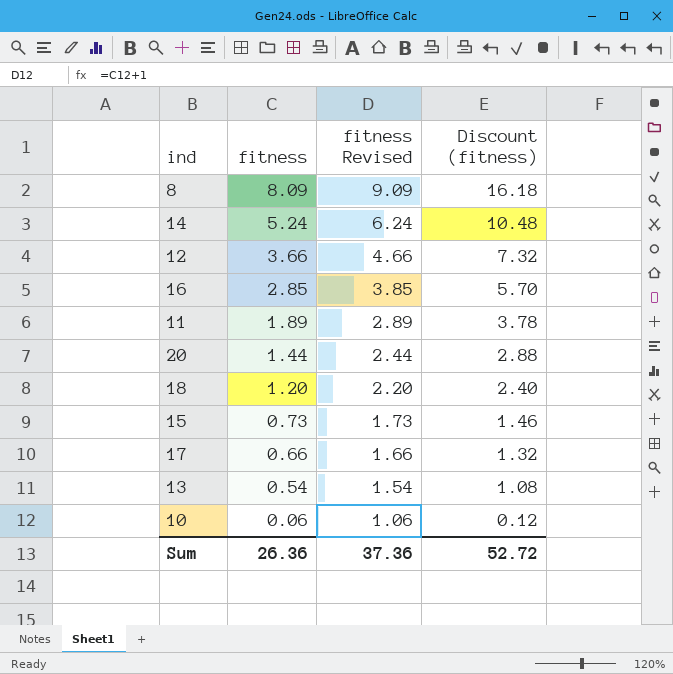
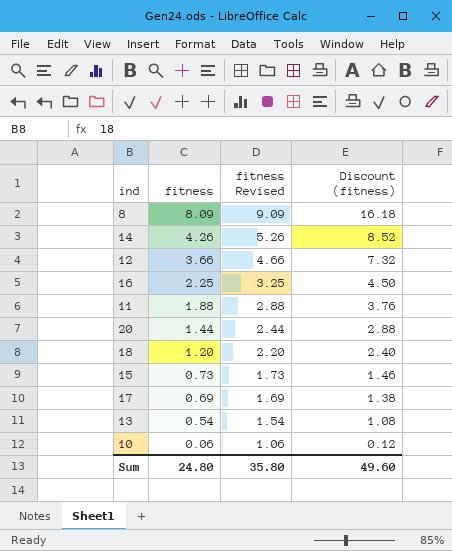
14 | fitness: 5.24 -> 4.26
14 | fitness Revised: 6.24 -> 5.26
14 | Discount (fitness): 10.48 -> 8.52
16 | fitness: 2.85 -> 2.25
16 | fitness Revised: 3.85 -> 3.25
16 | Discount (fitness): 5.70 -> 4.50
11 | fitness: 1.89 -> 1.88
11 | fitness Revised: 2.89 -> 2.88
11 | Discount (fitness): 3.78 -> 3.76
17 | fitness: 0.66 -> 0.69
17 | fitness Revised: 1.66 -> 1.69
17 | Discount (fitness): 1.32 -> 1.38
Sum | fitness: 26.36 -> 24.80
Sum | fitness Revised: 37.36 -> 35.80
Sum | Discount (fitness): 52.72 -> 49.60

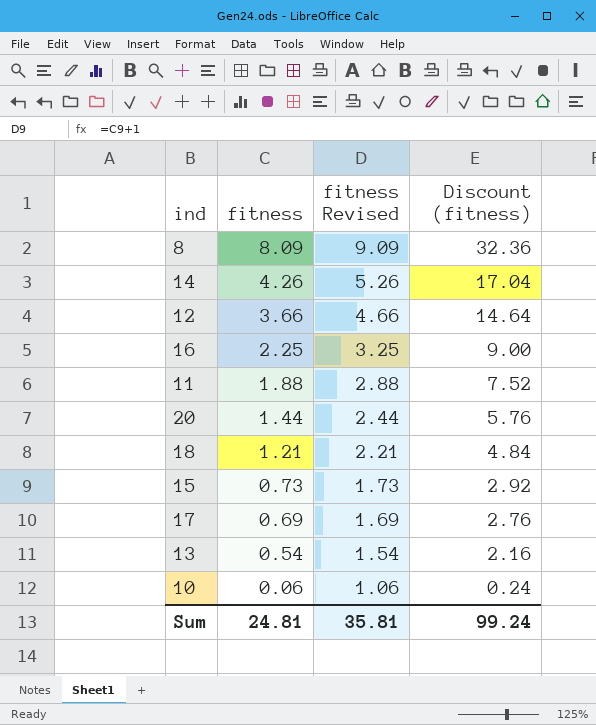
column Discount (fitness) | formula: [fitness] * 2 -> [fitness] * 4
18 | fitness: 1.20 -> 1.21
18 | fitness Revised: 2.20 -> 2.21
Sum | fitness: 24.80 -> 24.81
Sum | fitness Revised: 35.80 -> 35.81
Sum | Discount (fitness): 49.60 -> 99.24

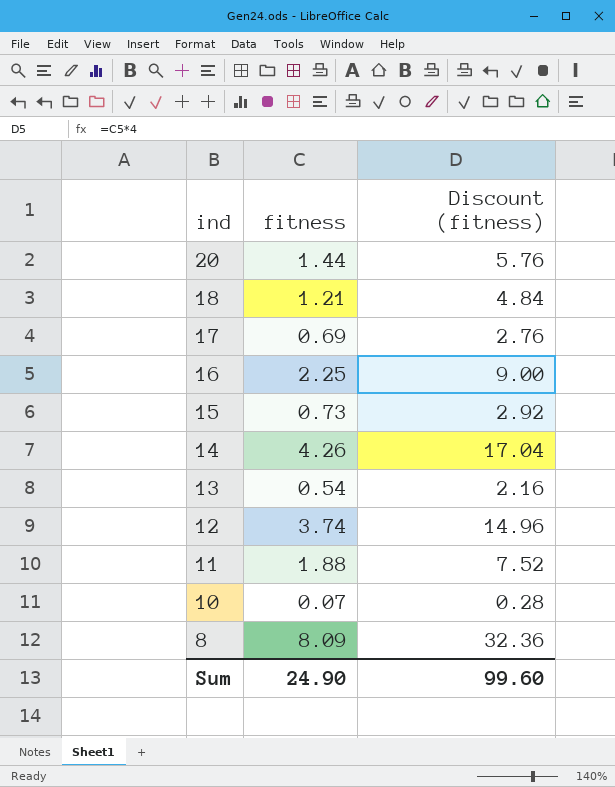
row order: fitness descending -> ind descending
column fitness Revised | formula: [fitness] + 1 -> none
12 | fitness: 3.66 -> 3.74
12 | Discount (fitness): 14.64 -> 14.96
10 | fitness: 0.06 -> 0.07
10 | Discount (fitness): 0.24 -> 0.28
Sum | fitness: 24.81 -> 24.90
Sum | Discount (fitness): 99.24 -> 99.60

